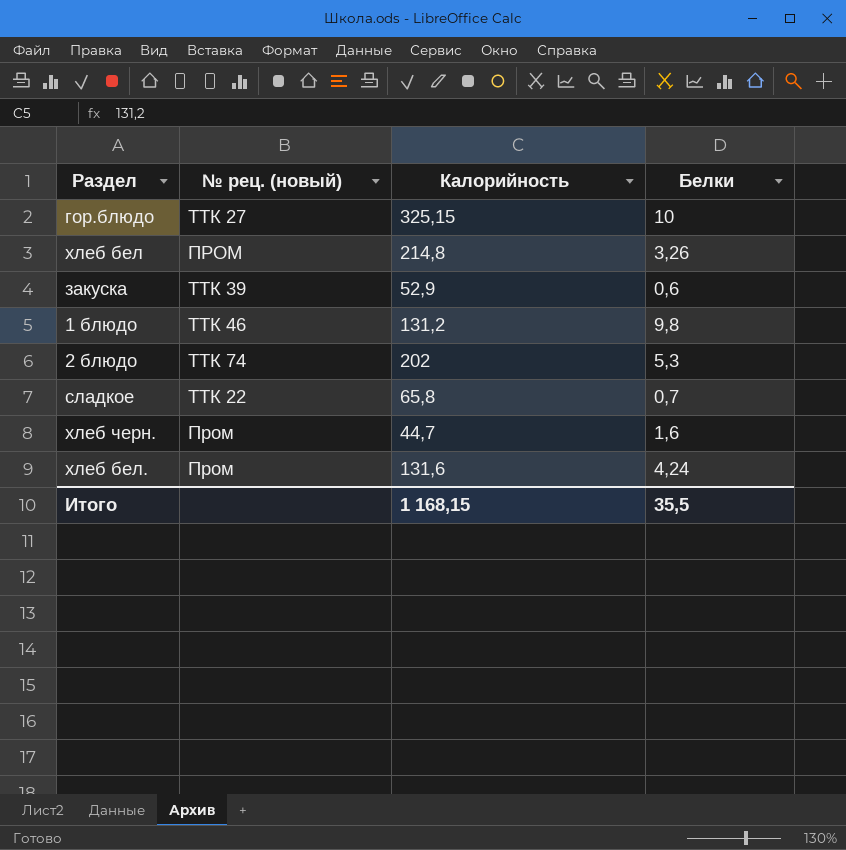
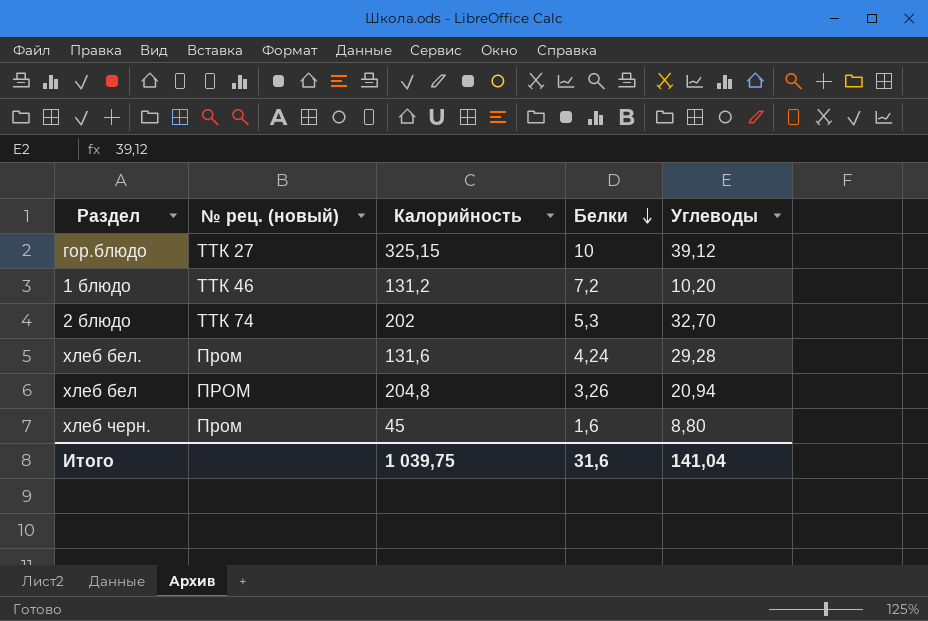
row order: none -> Белки descending
column Углеводы | position: none -> 5
row закуска: ТТК 39 | 52,9 | 0,6 -> none
row сладкое: ТТК 22 | 65,8 | 0,7 -> none
1 блюдо | Белки: 9,8 -> 7,2
хлеб бел | Калорийность: 214,8 -> 204,8
хлеб черн. | Калорийность: 44,7 -> 45
Итого | Калорийность: 1 168,15 -> 1 039,75
Итого | Белки: 35,5 -> 31,6

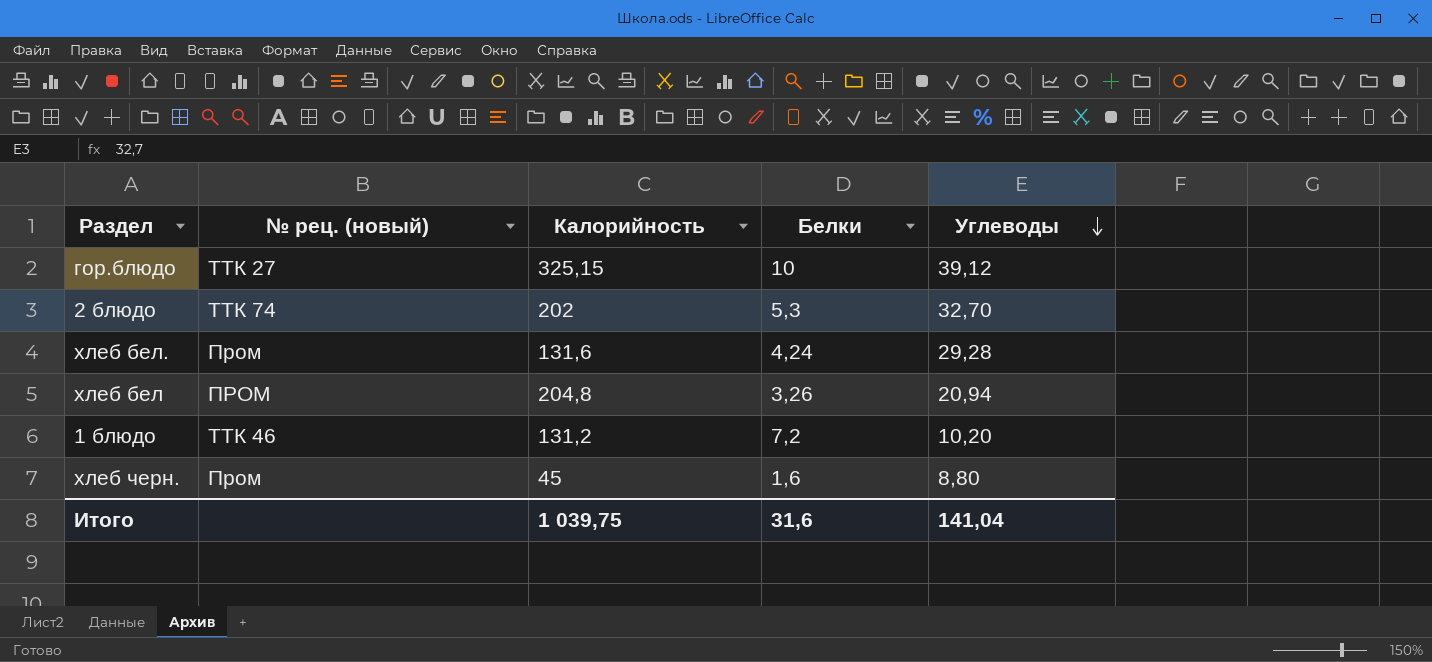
row order: Белки descending -> Углеводы descending

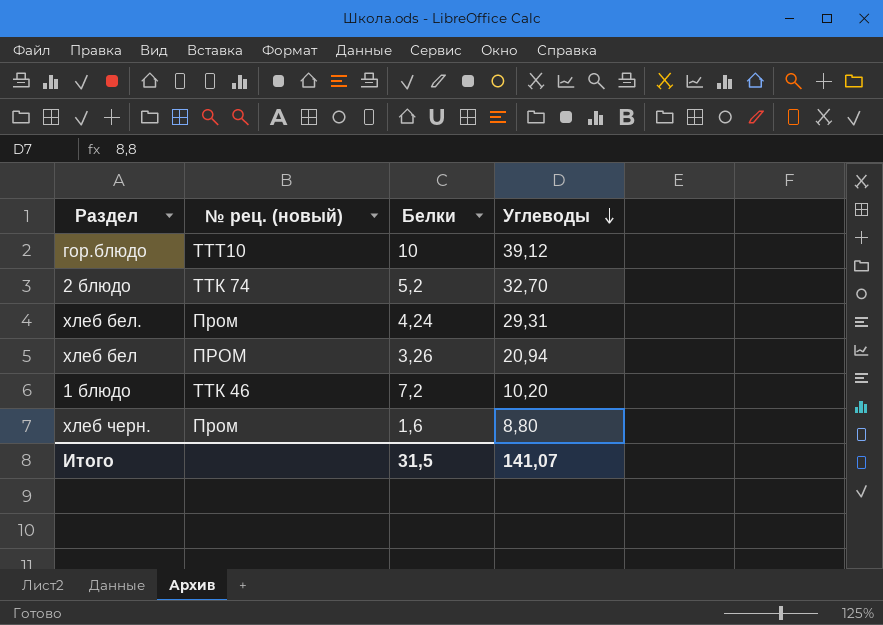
column Калорийность | position: 3 -> none
гор.блюдо | № рец. (новый): ТТК 27 -> ТТТ10
2 блюдо | Белки: 5,3 -> 5,2
хлеб бел. | Углеводы: 29,28 -> 29,31
Итого | Белки: 31,6 -> 31,5
Итого | Углеводы: 141,04 -> 141,07

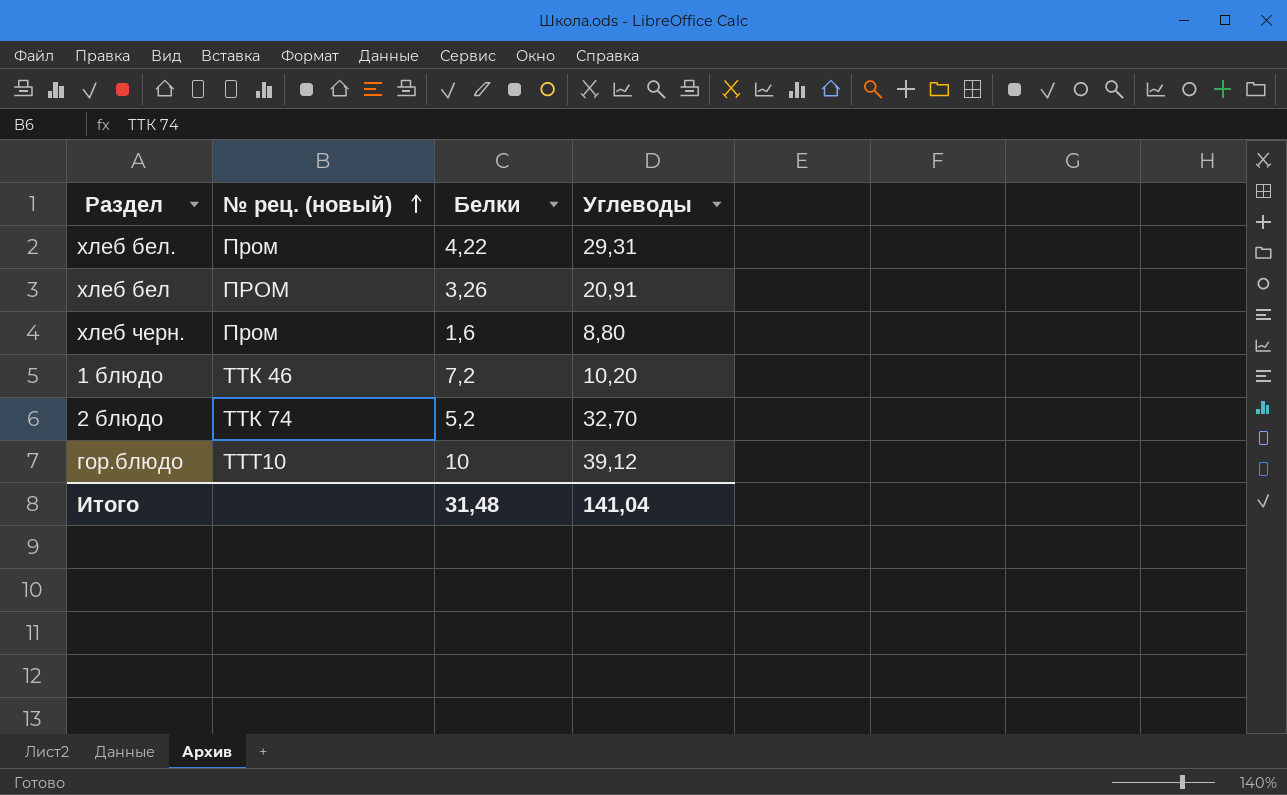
row order: Углеводы descending -> № рец. (новый) ascending
хлеб бел. | Белки: 4,24 -> 4,22
хлеб бел | Углеводы: 20,94 -> 20,91
Итого | Белки: 31,5 -> 31,48
Итого | Углеводы: 141,07 -> 141,04

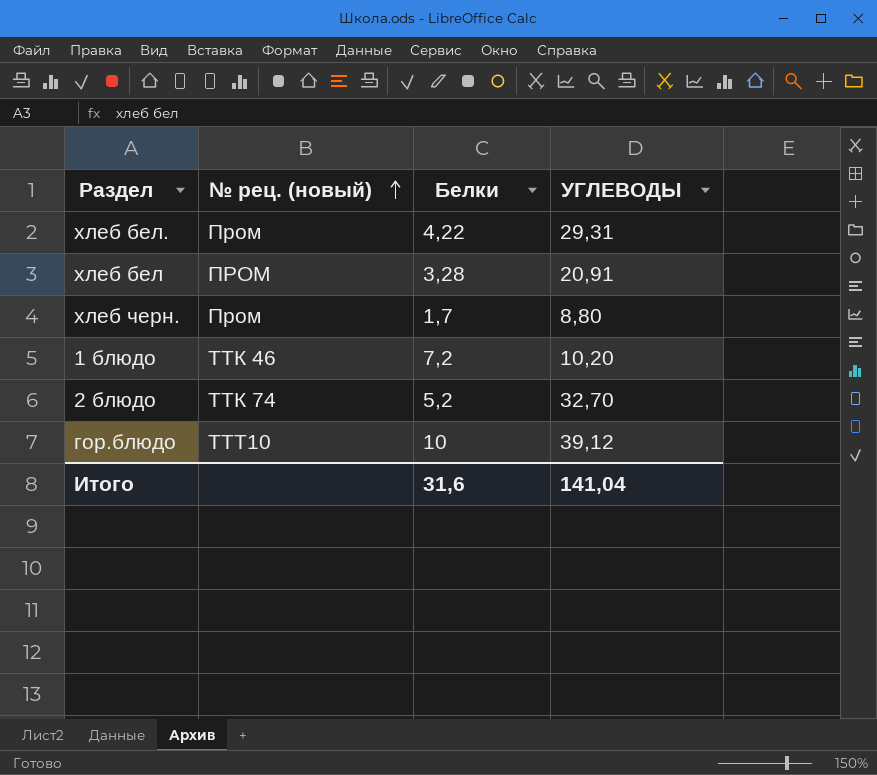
column name: Углеводы -> УГЛЕВОДЫ
хлеб бел | Белки: 3,26 -> 3,28
хлеб черн. | Белки: 1,6 -> 1,7
Итого | Белки: 31,48 -> 31,6

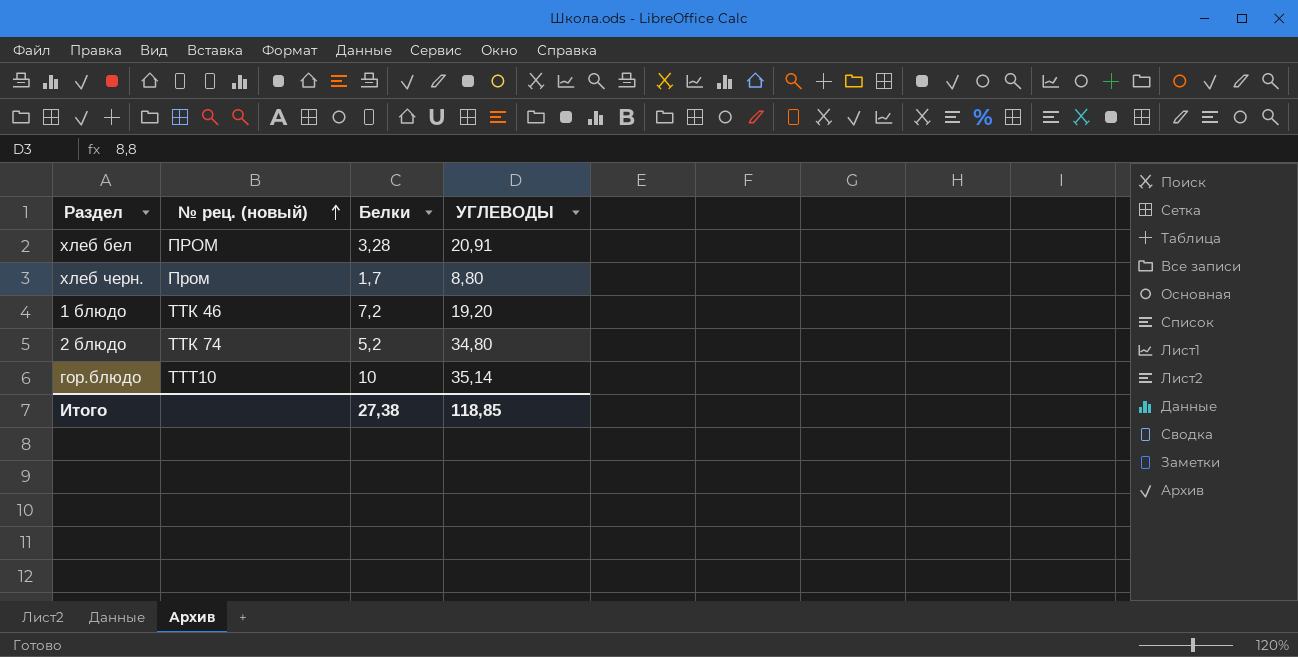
row хлеб бел.: Пром | 4,22 | 29,31 -> none
1 блюдо | УГЛЕВОДЫ: 10,20 -> 19,20
2 блюдо | УГЛЕВОДЫ: 32,70 -> 34,80
гор.блюдо | УГЛЕВОДЫ: 39,12 -> 35,14
Итого | Белки: 31,6 -> 27,38
Итого | УГЛЕВОДЫ: 141,04 -> 118,85

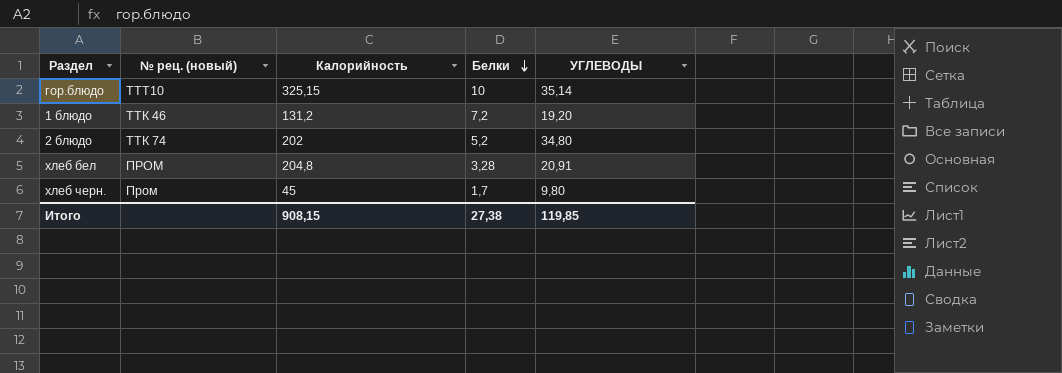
row order: № рец. (новый) ascending -> Белки descending
column Калорийность | position: none -> 3
хлеб черн. | УГЛЕВОДЫ: 8,80 -> 9,80
Итого | УГЛЕВОДЫ: 118,85 -> 119,85

